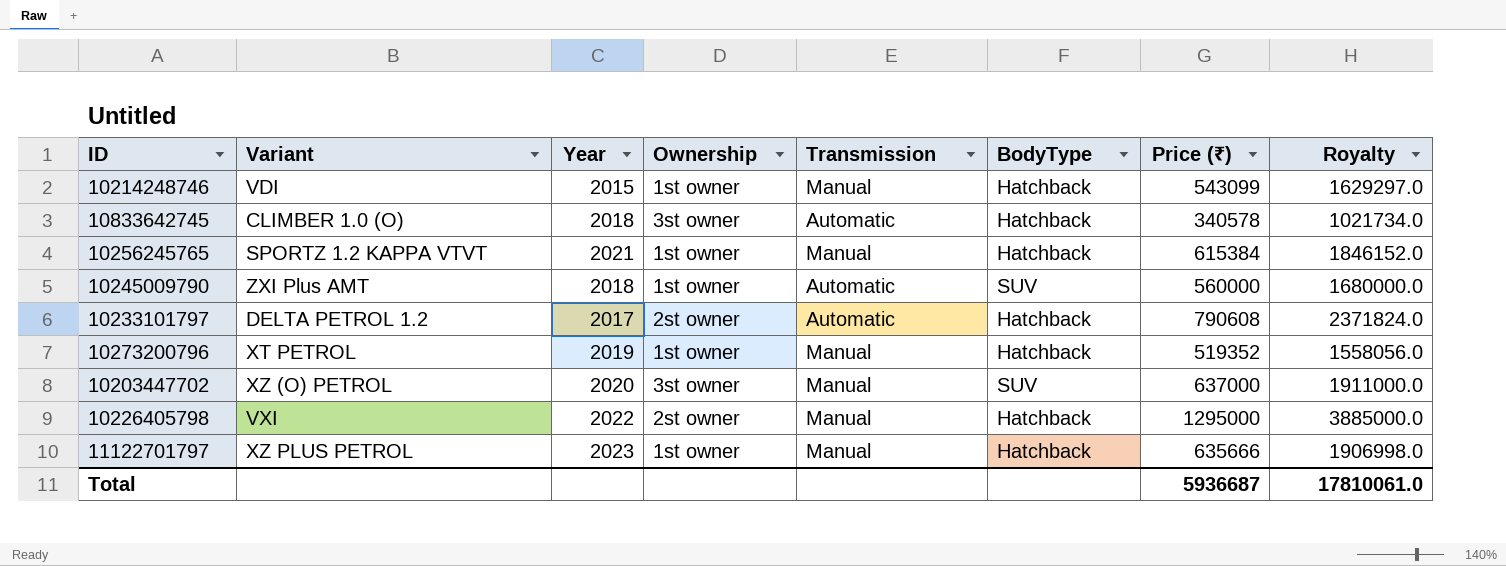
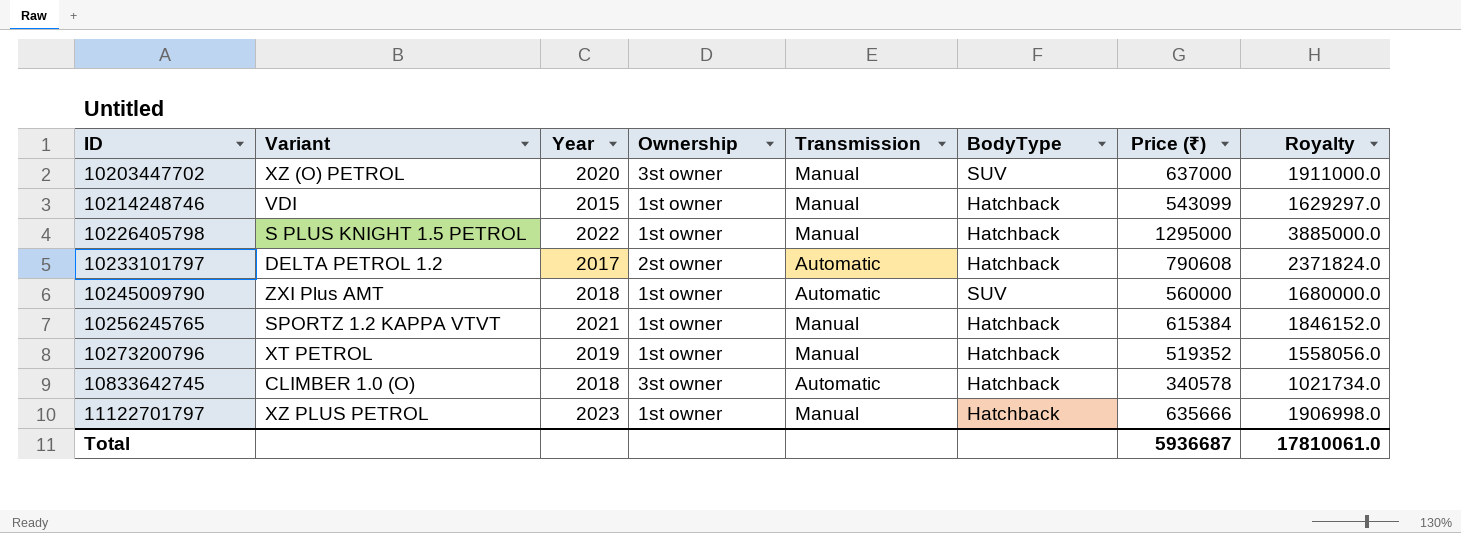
row order: none -> ID ascending
10226405798 | Variant: VXI -> S PLUS KNIGHT 1.5 PETROL
10226405798 | Ownership: 2st owner -> 1st owner

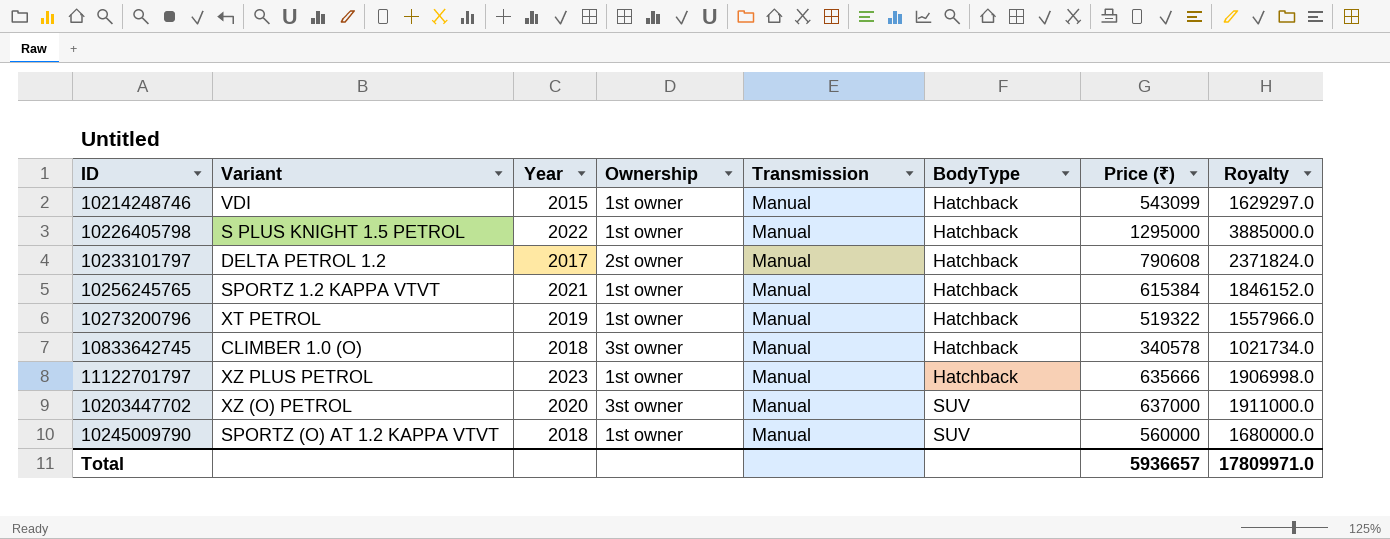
row order: ID ascending -> BodyType ascending
10233101797 | Transmission: Automatic -> Manual
10273200796 | Price (₹): 519352 -> 519322
10273200796 | Royalty: 1558056.0 -> 1557966.0
10833642745 | Transmission: Automatic -> Manual
10245009790 | Variant: ZXI Plus AMT -> SPORTZ (O) AT 1.2 KAPPA VTVT
10245009790 | Transmission: Automatic -> Manual
Total | Price (₹): 5936687 -> 5936657
Total | Royalty: 17810061.0 -> 17809971.0

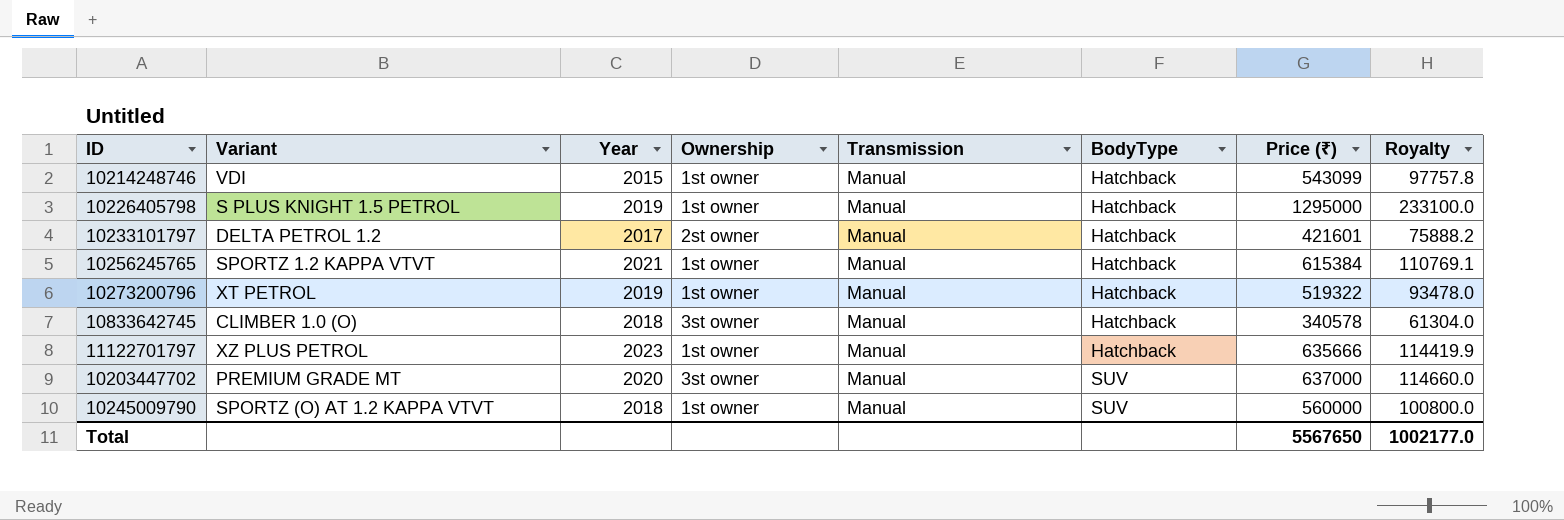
column Royalty | formula: [Price (₹)] * 3 -> [Price (₹)] * 0.18
10226405798 | Year: 2022 -> 2019
10233101797 | Price (₹): 790608 -> 421601
10203447702 | Variant: XZ (O) PETROL -> PREMIUM GRADE MT
Total | Price (₹): 5936657 -> 5567650
Total | Royalty: 17809971.0 -> 1002177.0

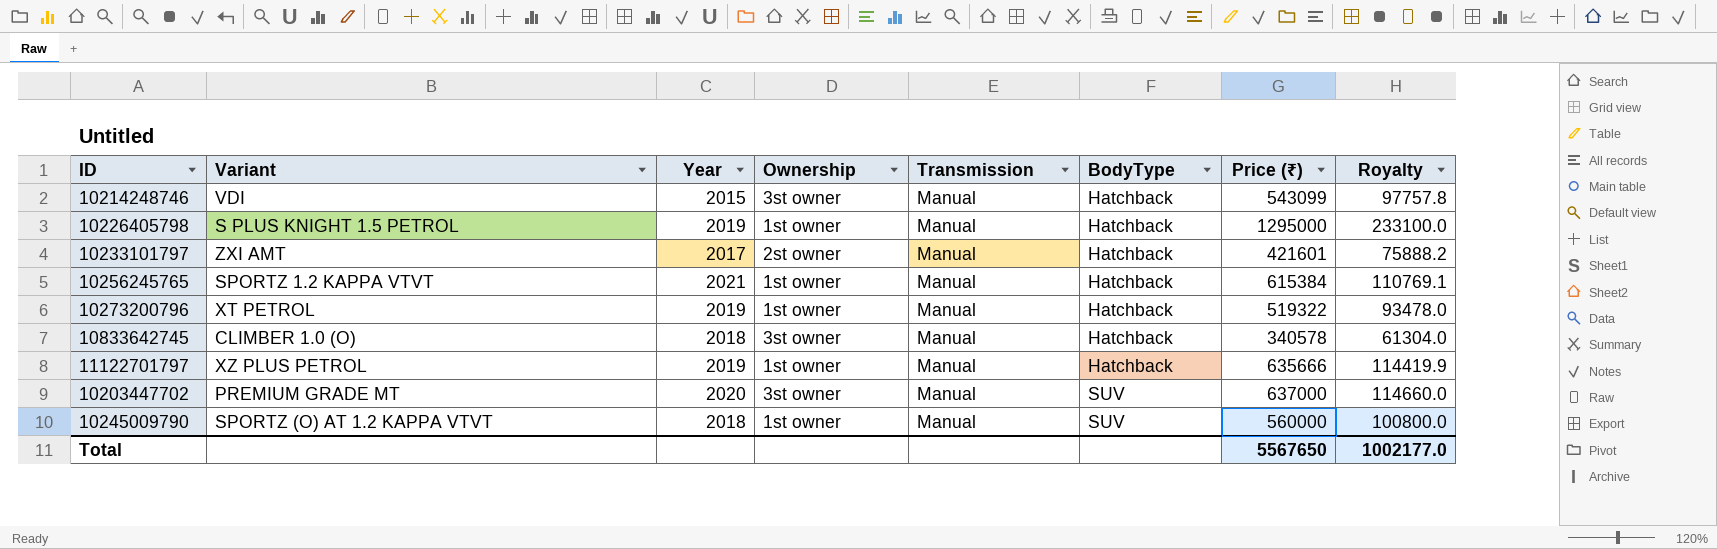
10214248746 | Ownership: 1st owner -> 3st owner
10233101797 | Variant: DELTA PETROL 1.2 -> ZXI AMT
11122701797 | Year: 2023 -> 2019

